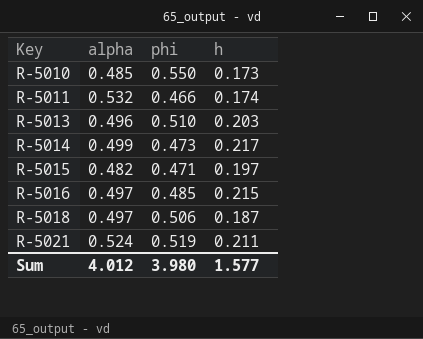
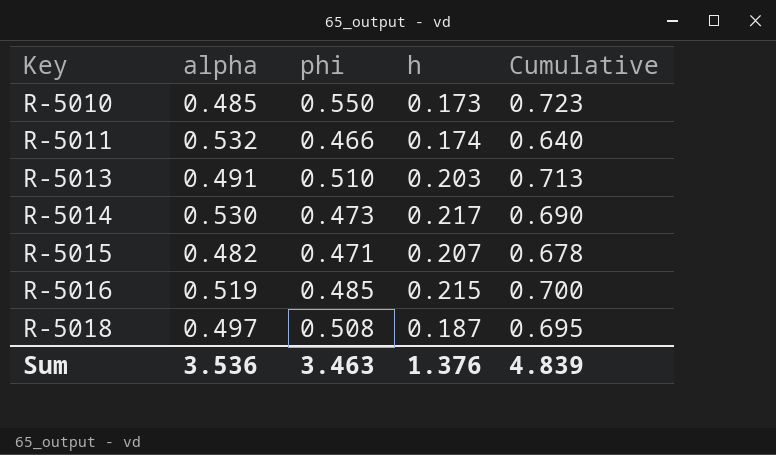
column Cumulative | formula: none -> [phi] + [h]
row R-5021: 0.524 | 0.519 | 0.211 -> none
R-5013 | alpha: 0.496 -> 0.491
R-5014 | alpha: 0.499 -> 0.530
R-5015 | h: 0.197 -> 0.207
R-5016 | alpha: 0.497 -> 0.519
R-5018 | phi: 0.506 -> 0.508
Sum | alpha: 4.012 -> 3.536
Sum | phi: 3.980 -> 3.463
Sum | h: 1.577 -> 1.376

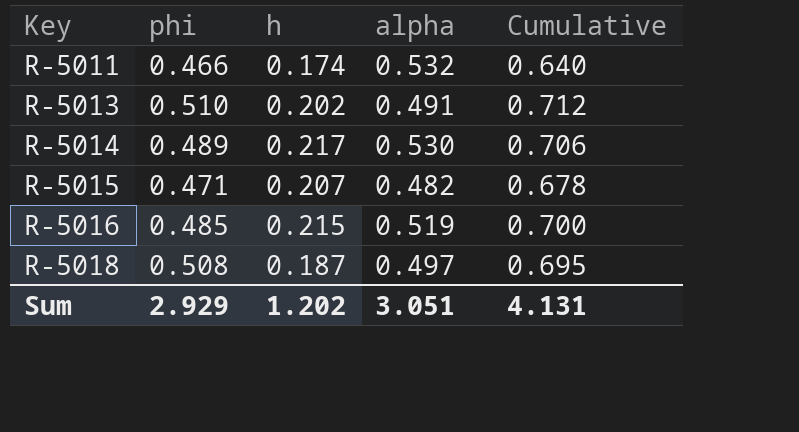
column alpha | position: 2 -> 4
row R-5010: 0.485 | 0.550 | 0.173 | 0.723 -> none
R-5013 | h: 0.203 -> 0.202
R-5013 | Cumulative: 0.713 -> 0.712
R-5014 | phi: 0.473 -> 0.489
R-5014 | Cumulative: 0.690 -> 0.706
Sum | phi: 3.463 -> 2.929
Sum | h: 1.376 -> 1.202
Sum | alpha: 3.536 -> 3.051
Sum | Cumulative: 4.839 -> 4.131

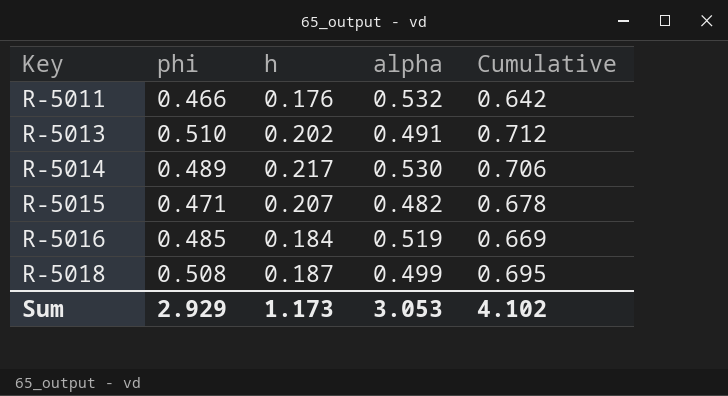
R-5011 | h: 0.174 -> 0.176
R-5011 | Cumulative: 0.640 -> 0.642
R-5016 | h: 0.215 -> 0.184
R-5016 | Cumulative: 0.700 -> 0.669
R-5018 | alpha: 0.497 -> 0.499
Sum | h: 1.202 -> 1.173
Sum | alpha: 3.051 -> 3.053
Sum | Cumulative: 4.131 -> 4.102

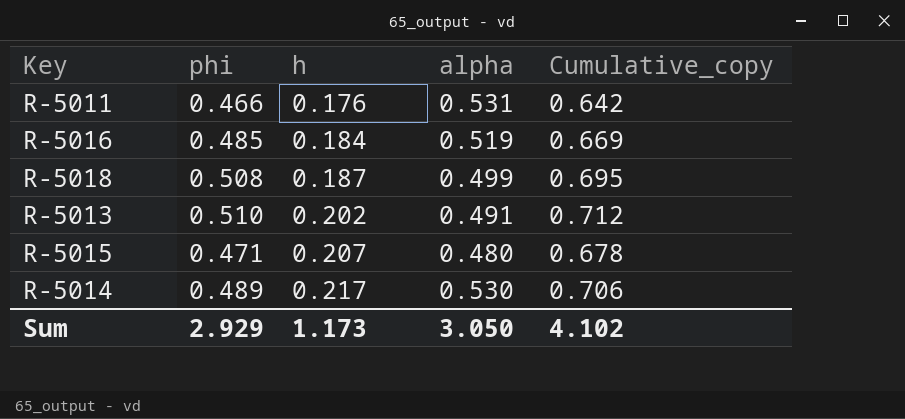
row order: Key ascending -> h ascending
column name: Cumulative -> Cumulative_copy
R-5011 | alpha: 0.532 -> 0.531
R-5015 | alpha: 0.482 -> 0.480
Sum | alpha: 3.053 -> 3.050

